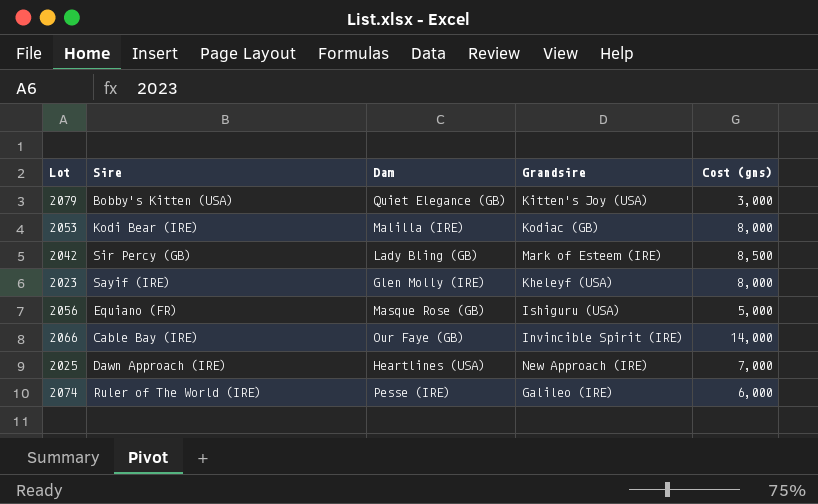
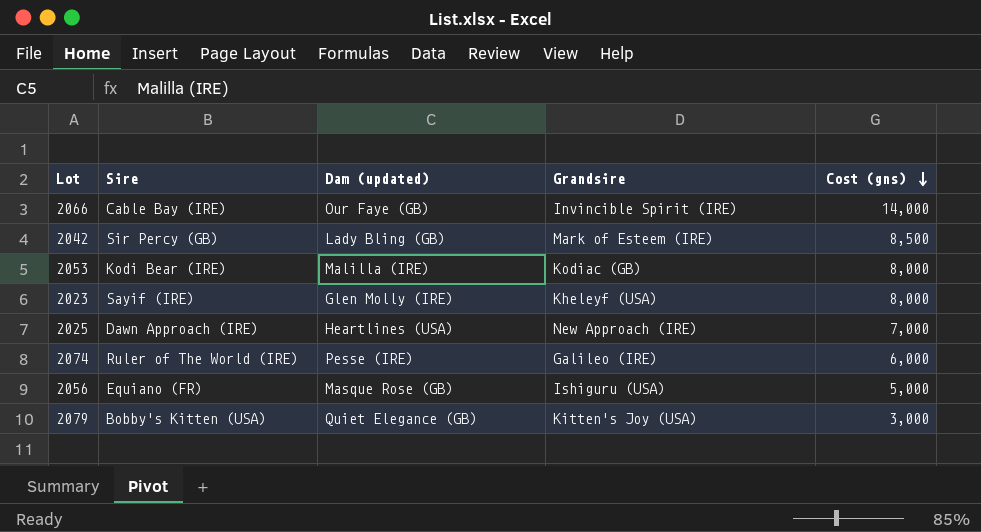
row order: none -> Cost (gns) descending
column name: Dam -> Dam (updated)

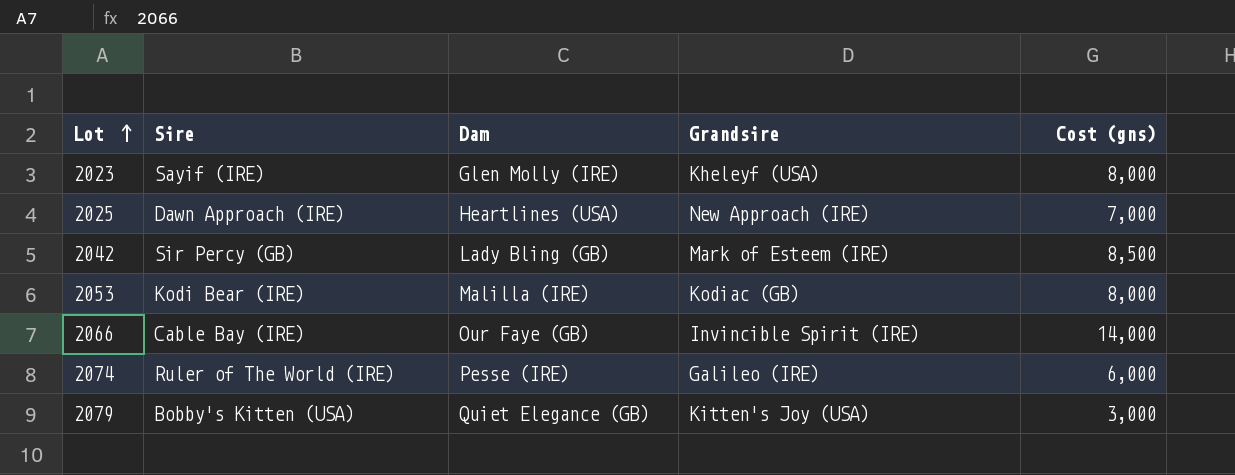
row order: Cost (gns) descending -> Lot ascending
column name: Dam (updated) -> Dam
row 2056: Equiano (FR) | Masque Rose (GB) | Ishiguru (USA) | 5,000 -> none

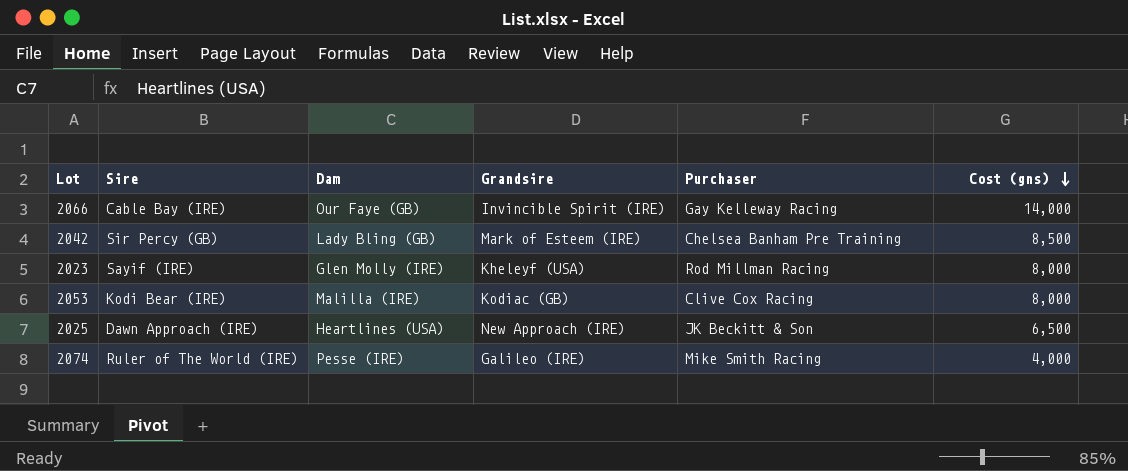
row order: Lot ascending -> Cost (gns) descending
column Purchaser | position: none -> 5
row 2079: Bobby's Kitten (USA) | Quiet Elegance (GB) | Kitten's Joy (USA) | 3,000 -> none
2025 | Cost (gns): 7,000 -> 6,500
2074 | Cost (gns): 6,000 -> 4,000

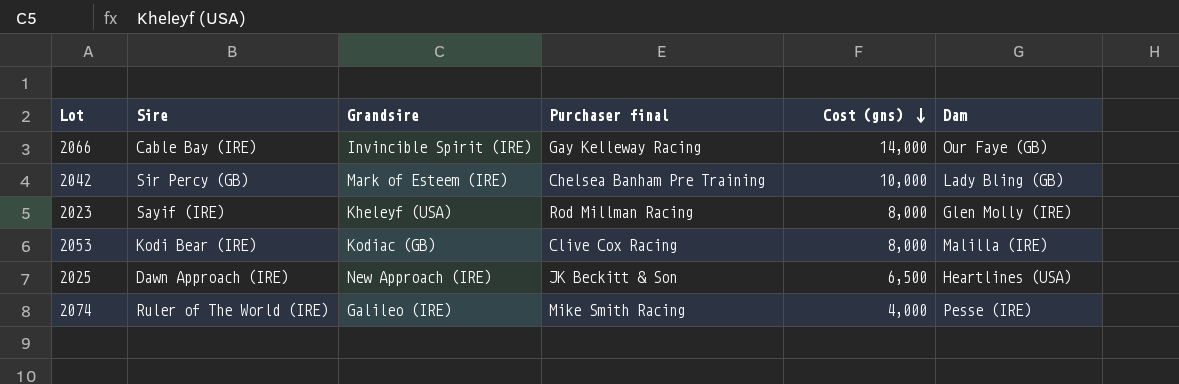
column name: Purchaser -> Purchaser final
column Dam | position: 3 -> 6
2042 | Cost (gns): 8,500 -> 10,000

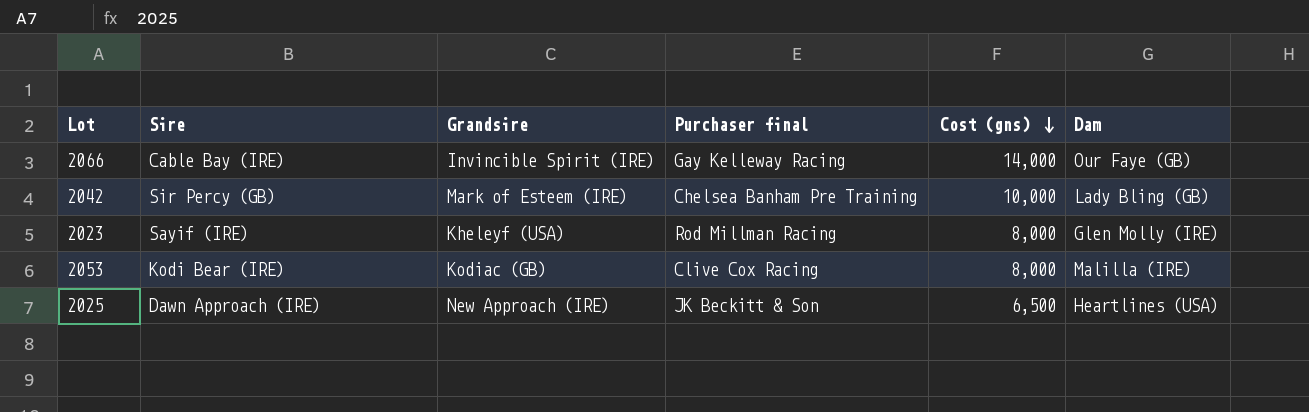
row 2074: Ruler of The World (IRE) | Galileo (IRE) | Mike Smith Racing | 4,000 | Pesse (IRE) -> none

